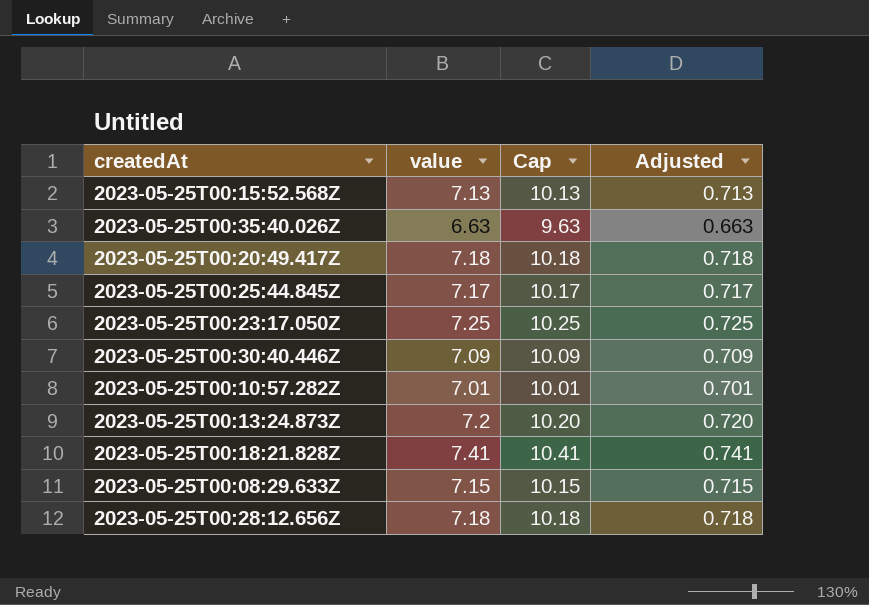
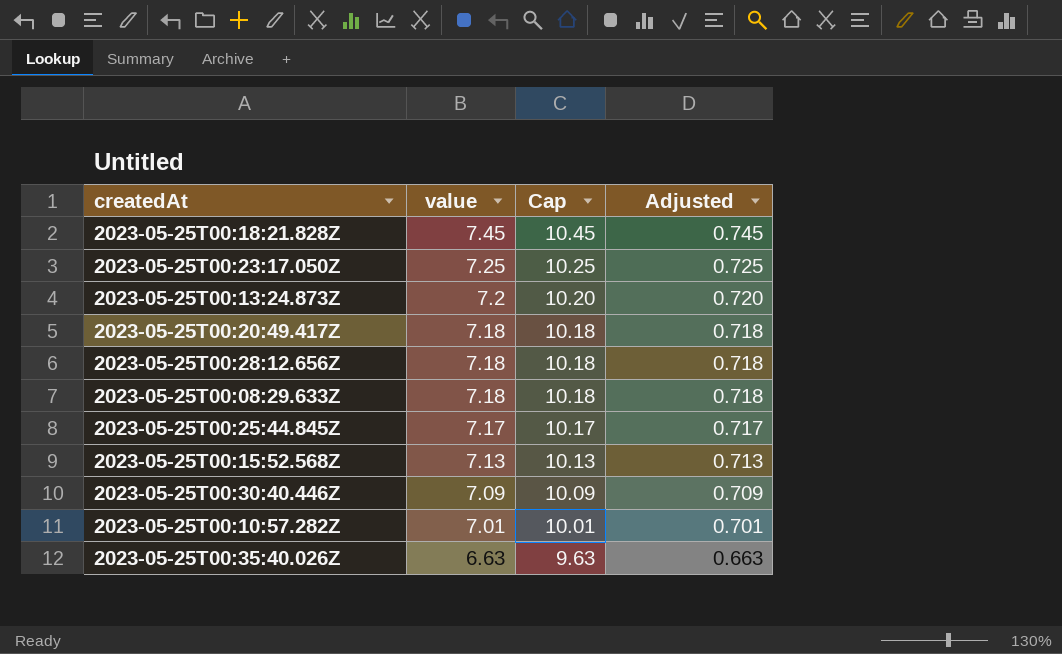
row order: none -> value descending
2023-05-25T00:18:21.828Z | value: 7.41 -> 7.45
2023-05-25T00:18:21.828Z | Cap: 10.41 -> 10.45
2023-05-25T00:18:21.828Z | Adjusted: 0.741 -> 0.745
2023-05-25T00:08:29.633Z | value: 7.15 -> 7.18
2023-05-25T00:08:29.633Z | Cap: 10.15 -> 10.18
2023-05-25T00:08:29.633Z | Adjusted: 0.715 -> 0.718

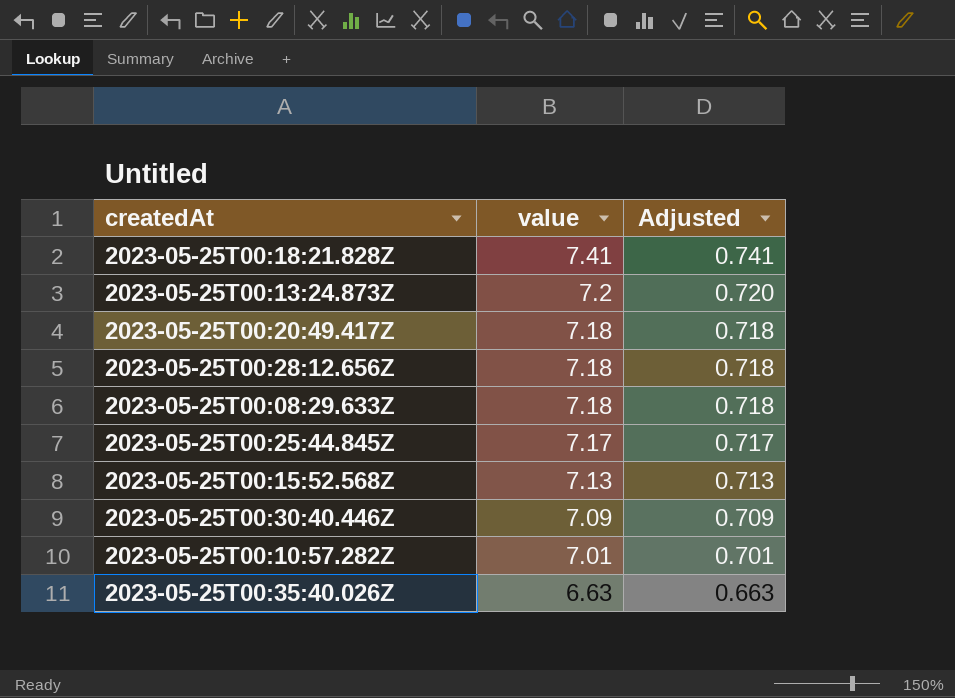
column Cap | formula: [value] + 3 -> none
row 2023-05-25T00:23:17.050Z: 7.25 | 10.25 | 0.725 -> none
2023-05-25T00:18:21.828Z | value: 7.45 -> 7.41
2023-05-25T00:18:21.828Z | Adjusted: 0.745 -> 0.741

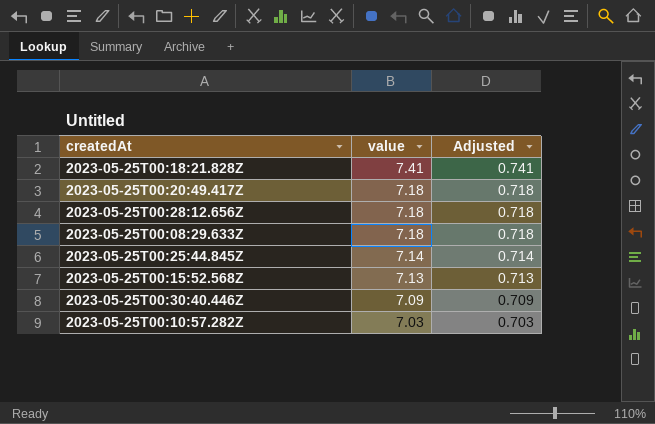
row 2023-05-25T00:13:24.873Z: 7.2 | 0.720 -> none
row 2023-05-25T00:35:40.026Z: 6.63 | 0.663 -> none
2023-05-25T00:25:44.845Z | value: 7.17 -> 7.14
2023-05-25T00:25:44.845Z | Adjusted: 0.717 -> 0.714
2023-05-25T00:10:57.282Z | value: 7.01 -> 7.03
2023-05-25T00:10:57.282Z | Adjusted: 0.701 -> 0.703

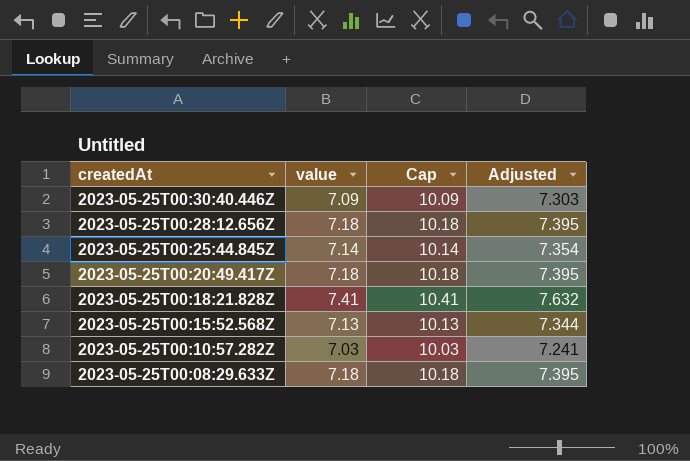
row order: value descending -> createdAt descending
column Cap | formula: none -> [value] + 3
column Adjusted | formula: [value] * 0.1 -> [value] * 1.03

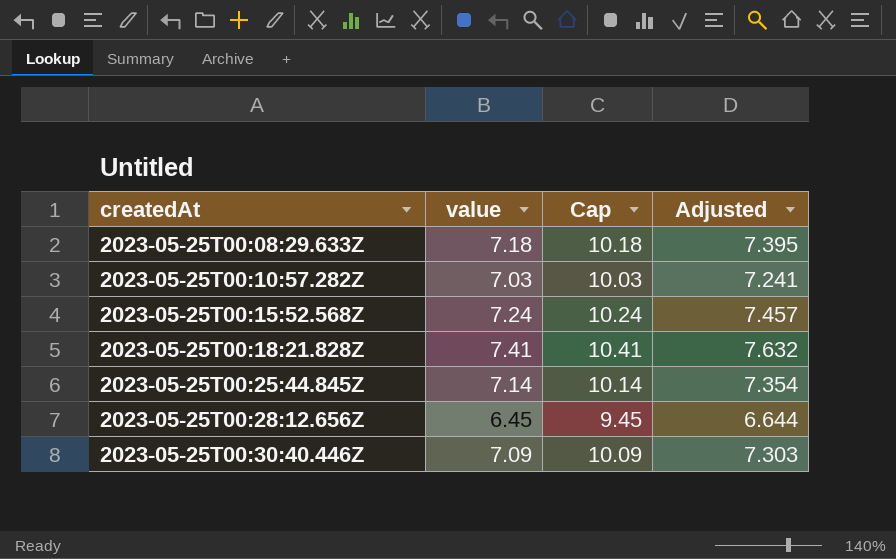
row order: createdAt descending -> createdAt ascending
row 2023-05-25T00:20:49.417Z: 7.18 | 10.18 | 7.395 -> none
2023-05-25T00:15:52.568Z | value: 7.13 -> 7.24
2023-05-25T00:15:52.568Z | Cap: 10.13 -> 10.24
2023-05-25T00:15:52.568Z | Adjusted: 7.344 -> 7.457
2023-05-25T00:28:12.656Z | value: 7.18 -> 6.45
2023-05-25T00:28:12.656Z | Cap: 10.18 -> 9.45
2023-05-25T00:28:12.656Z | Adjusted: 7.395 -> 6.644

